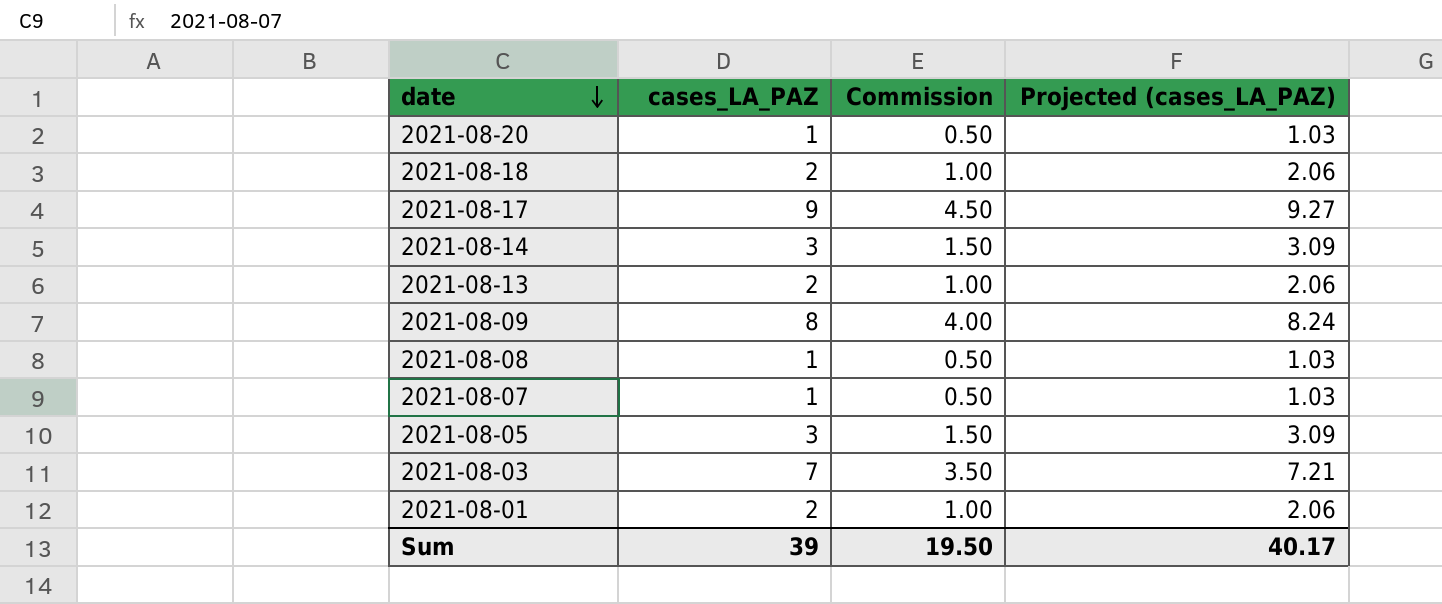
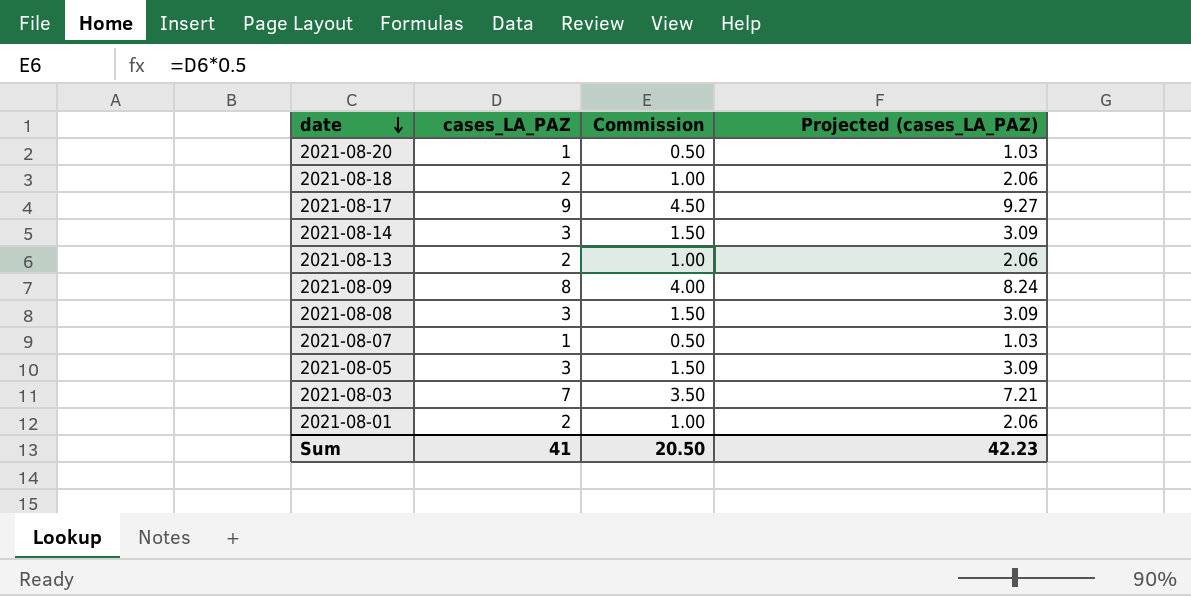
2021-08-08 | cases_LA_PAZ: 1 -> 3
2021-08-08 | Commission: 0.50 -> 1.50
2021-08-08 | Projected (cases_LA_PAZ): 1.03 -> 3.09
Sum | cases_LA_PAZ: 39 -> 41
Sum | Commission: 19.50 -> 20.50
Sum | Projected (cases_LA_PAZ): 40.17 -> 42.23

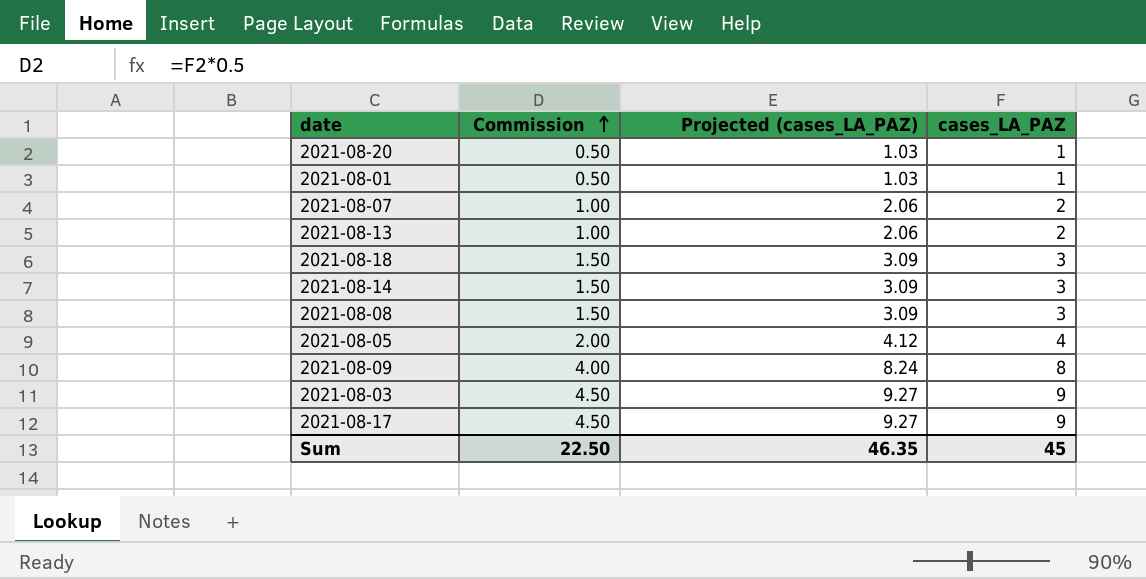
row order: date descending -> Commission ascending
column cases_LA_PAZ | position: 2 -> 4
2021-08-01 | Commission: 1.00 -> 0.50
2021-08-01 | Projected (cases_LA_PAZ): 2.06 -> 1.03
2021-08-01 | cases_LA_PAZ: 2 -> 1
2021-08-07 | Commission: 0.50 -> 1.00
2021-08-07 | Projected (cases_LA_PAZ): 1.03 -> 2.06
2021-08-07 | cases_LA_PAZ: 1 -> 2
2021-08-18 | Commission: 1.00 -> 1.50
2021-08-18 | Projected (cases_LA_PAZ): 2.06 -> 3.09
2021-08-18 | cases_LA_PAZ: 2 -> 3
2021-08-05 | Commission: 1.50 -> 2.00
2021-08-05 | Projected (cases_LA_PAZ): 3.09 -> 4.12
2021-08-05 | cases_LA_PAZ: 3 -> 4
2021-08-03 | Commission: 3.50 -> 4.50
2021-08-03 | Projected (cases_LA_PAZ): 7.21 -> 9.27
2021-08-03 | cases_LA_PAZ: 7 -> 9
Sum | Commission: 20.50 -> 22.50
Sum | Projected (cases_LA_PAZ): 42.23 -> 46.35
Sum | cases_LA_PAZ: 41 -> 45

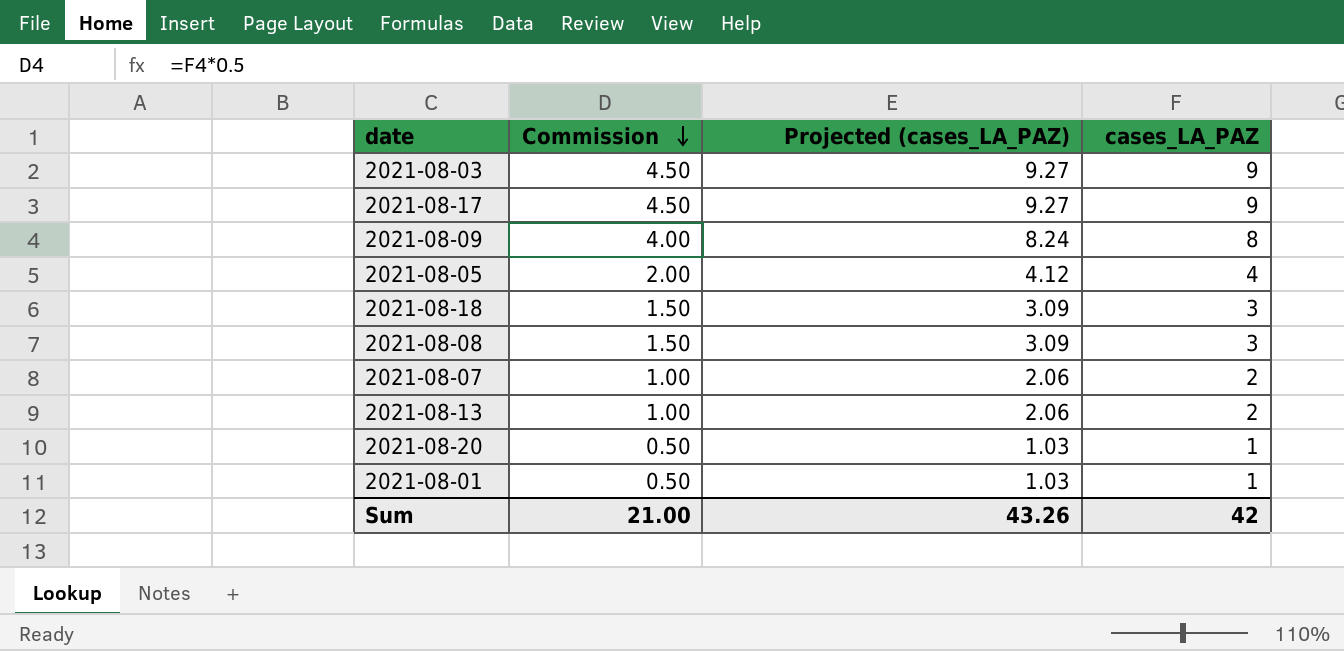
row order: Commission ascending -> Commission descending
row 2021-08-14: 1.50 | 3.09 | 3 -> none
Sum | Commission: 22.50 -> 21.00
Sum | Projected (cases_LA_PAZ): 46.35 -> 43.26
Sum | cases_LA_PAZ: 45 -> 42

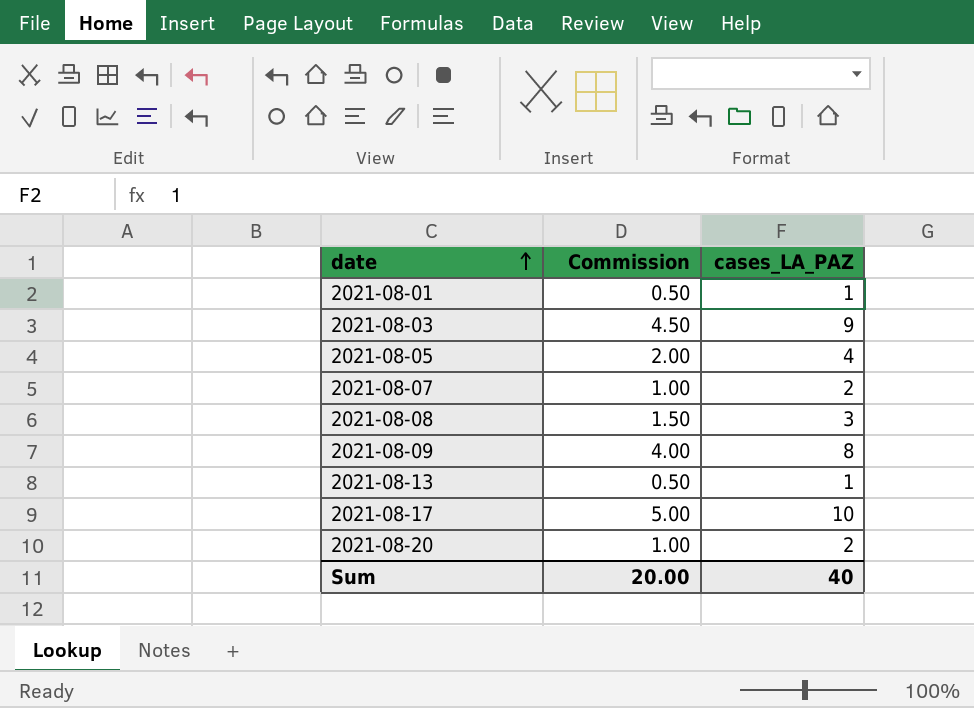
row order: Commission descending -> date ascending
column Projected (cases_LA_PAZ) | formula: [cases_LA_PAZ] * 1.03 -> none
row 2021-08-18: 1.50 | 3.09 | 3 -> none
2021-08-13 | Commission: 1.00 -> 0.50
2021-08-13 | cases_LA_PAZ: 2 -> 1
2021-08-17 | Commission: 4.50 -> 5.00
2021-08-17 | cases_LA_PAZ: 9 -> 10
2021-08-20 | Commission: 0.50 -> 1.00
2021-08-20 | cases_LA_PAZ: 1 -> 2
Sum | Commission: 21.00 -> 20.00
Sum | cases_LA_PAZ: 42 -> 40

